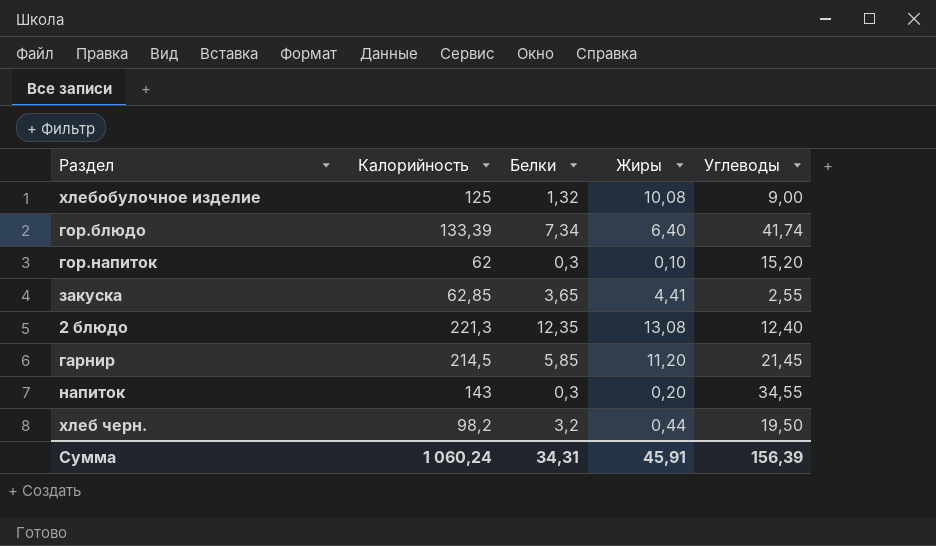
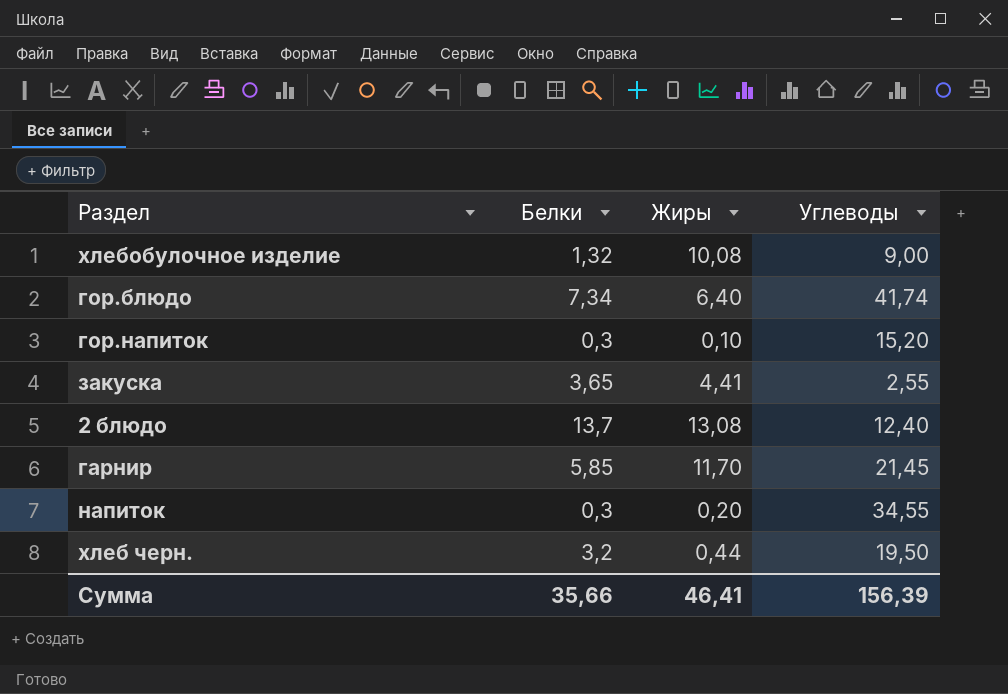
column Калорийность | position: 2 -> none
2 блюдо | Белки: 12,35 -> 13,7
гарнир | Жиры: 11,20 -> 11,70
Сумма | Белки: 34,31 -> 35,66
Сумма | Жиры: 45,91 -> 46,41

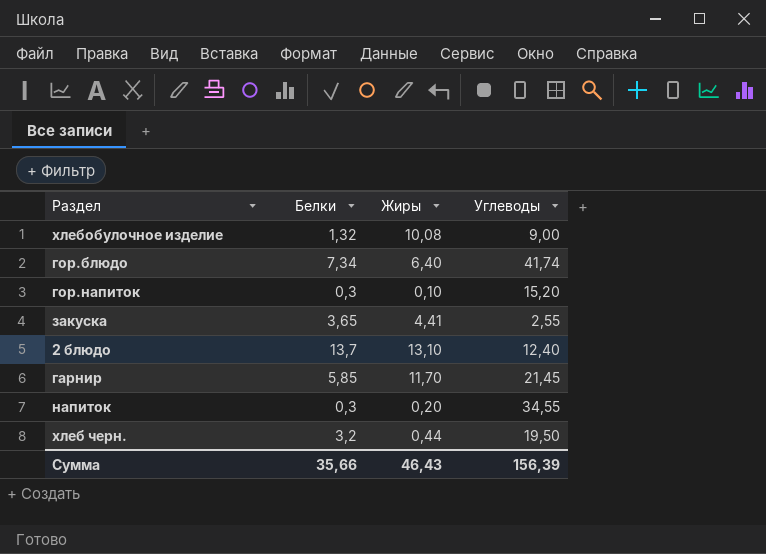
2 блюдо | Жиры: 13,08 -> 13,10
Сумма | Жиры: 46,41 -> 46,43

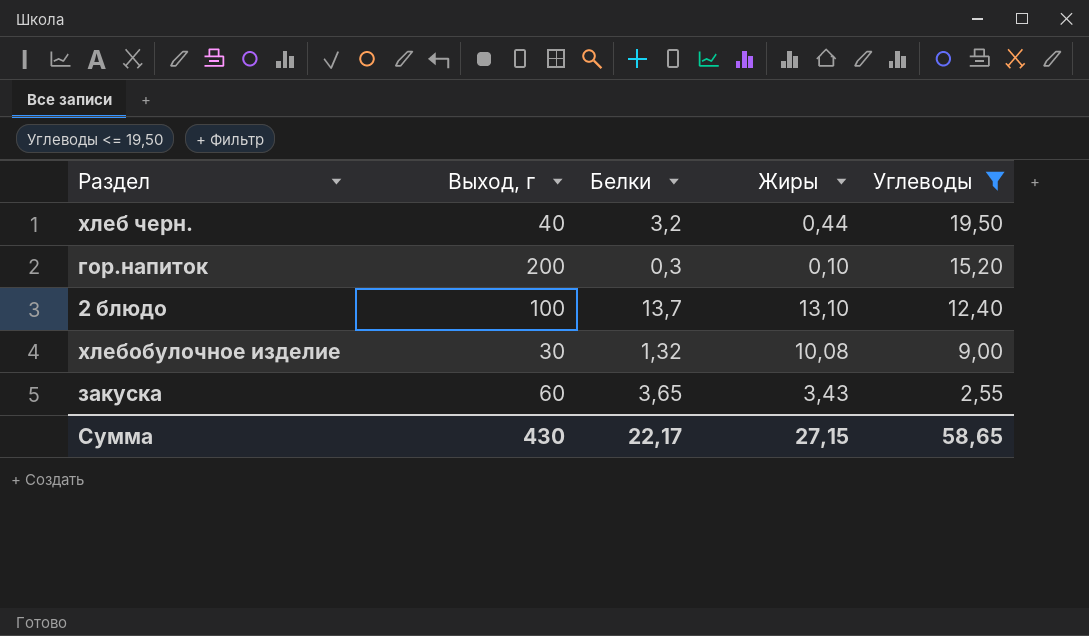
filter: none -> Углеводы <= 19,50
row order: none -> Углеводы descending
column Выход, г | position: none -> 2
закуска | Жиры: 4,41 -> 3,43
Сумма | Белки: 35,66 -> 22,17
Сумма | Жиры: 46,43 -> 27,15
Сумма | Углеводы: 156,39 -> 58,65

